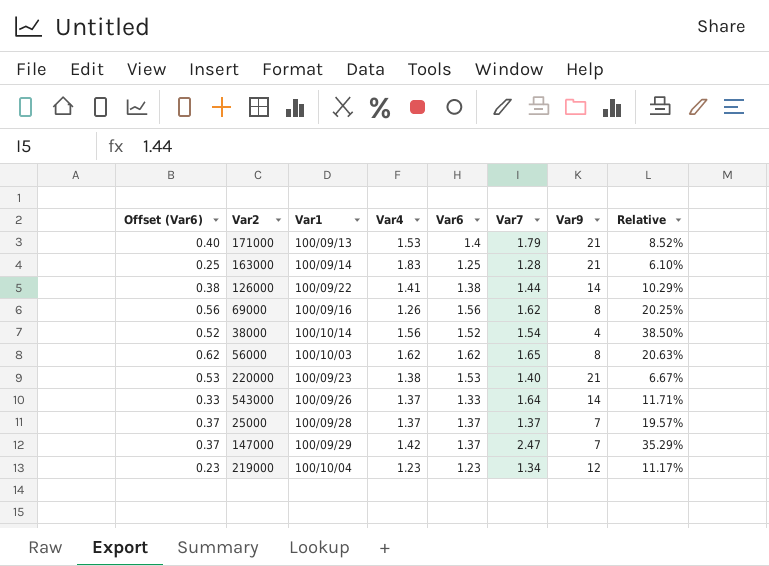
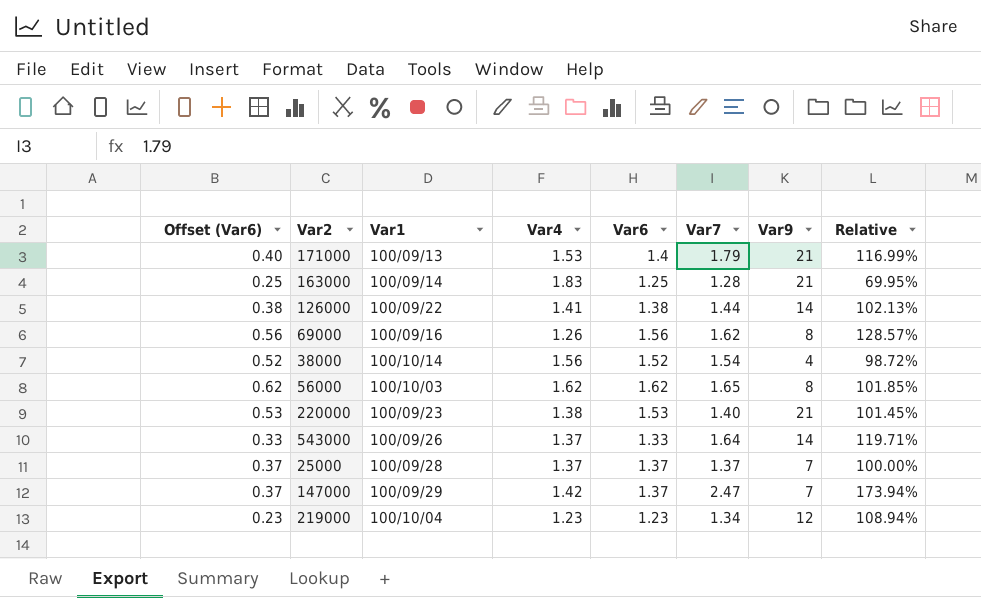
column Relative | formula: [Var7] / [Var9] -> [Var7] / [Var4]

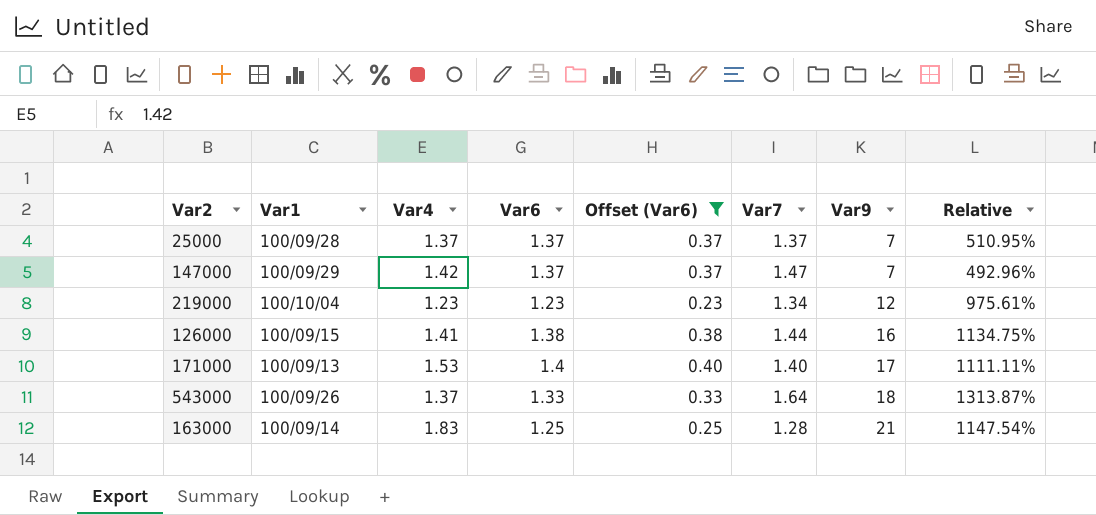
filter: none -> Offset (Var6) <= 0.40
row order: none -> Var9 ascending
column Offset (Var6) | position: 1 -> 5
column Relative | formula: [Var7] / [Var4] -> [Var9] / [Var4]
147000 | Var7: 2.47 -> 1.47
126000 | Var1: 100/09/22 -> 100/09/15
126000 | Var9: 14 -> 16
171000 | Var7: 1.79 -> 1.40
171000 | Var9: 21 -> 17
543000 | Var9: 14 -> 18

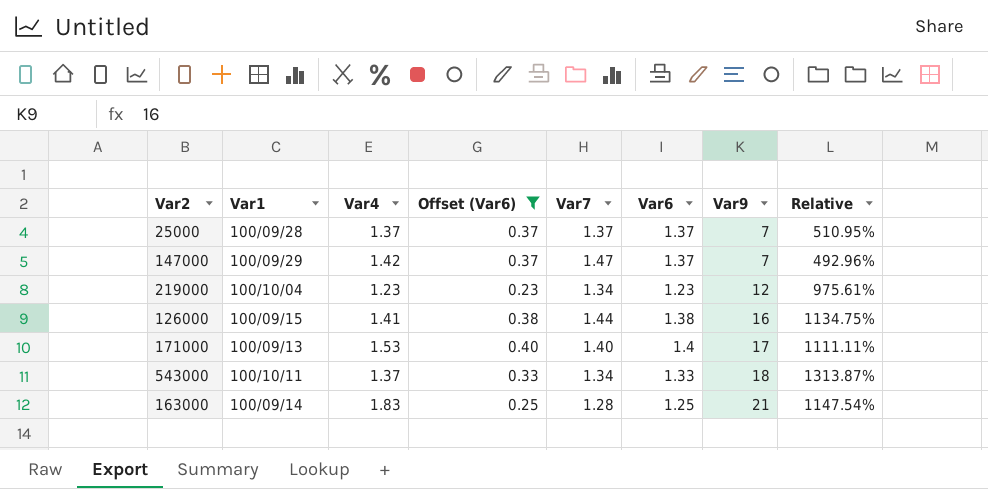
column Var6 | position: 4 -> 6
543000 | Var1: 100/09/26 -> 100/10/11
543000 | Var7: 1.64 -> 1.34

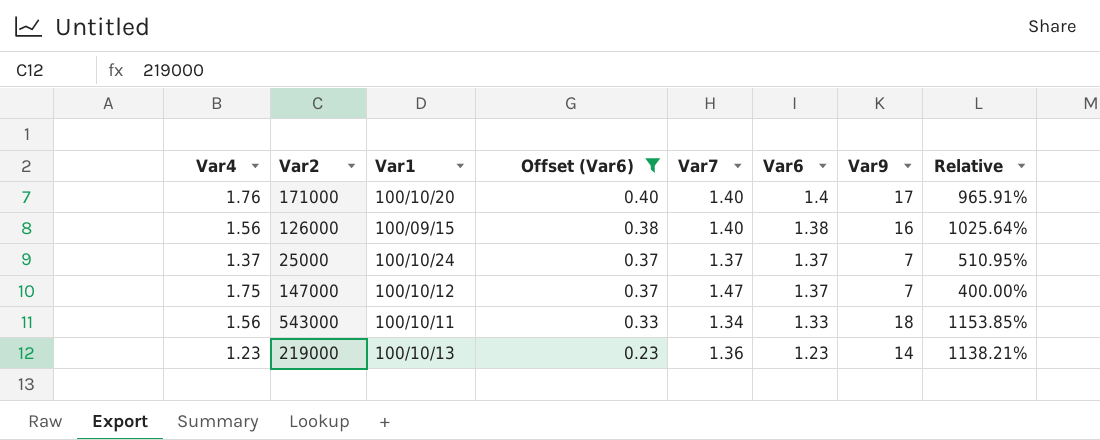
row order: Var9 ascending -> Offset (Var6) descending
column Var4 | position: 3 -> 1
row 163000: 100/09/14 | 1.83 | 0.25 | 1.28 | 1.25 | 21 | 1147.54% -> none
171000 | Var4: 1.53 -> 1.76
171000 | Var1: 100/09/13 -> 100/10/20
171000 | Relative: 1111.11% -> 965.91%
126000 | Var4: 1.41 -> 1.56
126000 | Var7: 1.44 -> 1.40
126000 | Relative: 1134.75% -> 1025.64%
25000 | Var1: 100/09/28 -> 100/10/24
147000 | Var4: 1.42 -> 1.75
147000 | Var1: 100/09/29 -> 100/10/12
147000 | Relative: 492.96% -> 400.00%
543000 | Var4: 1.37 -> 1.56
543000 | Relative: 1313.87% -> 1153.85%
219000 | Var1: 100/10/04 -> 100/10/13
219000 | Var7: 1.34 -> 1.36
219000 | Var9: 12 -> 14
219000 | Relative: 975.61% -> 1138.21%

